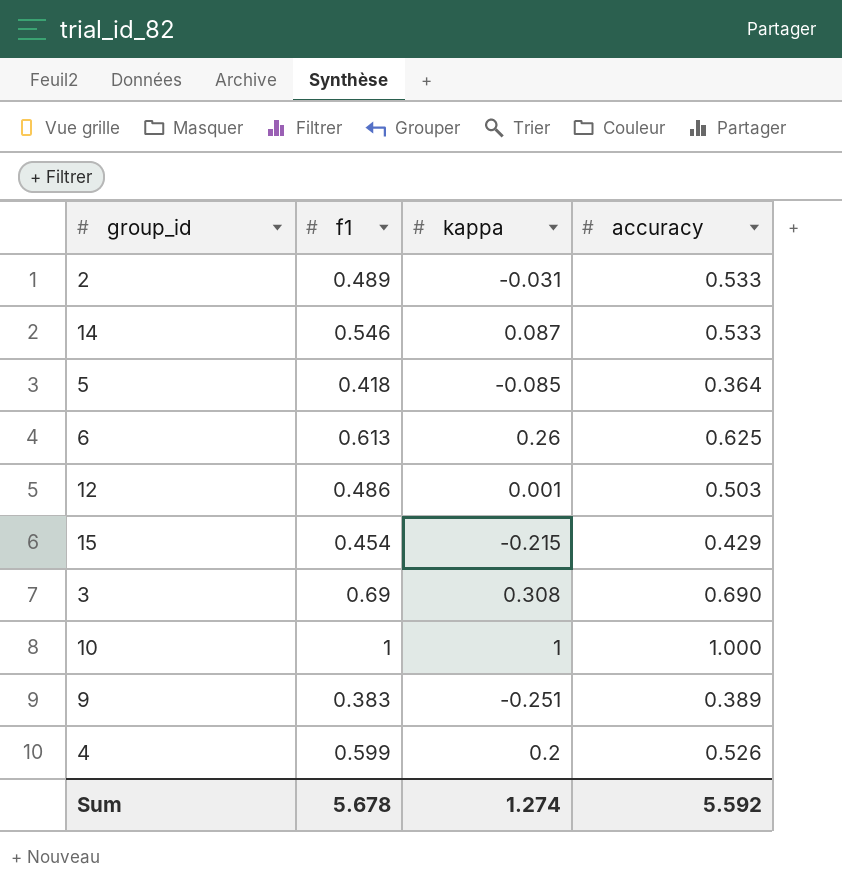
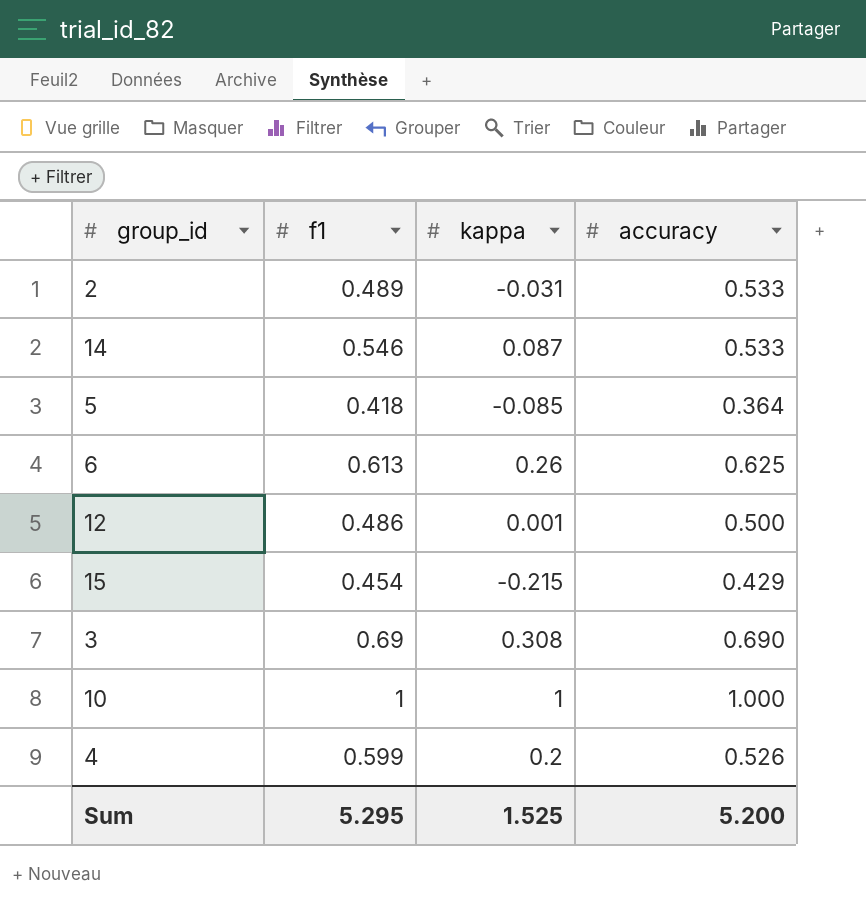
row 9: 0.383 | -0.251 | 0.389 -> none
12 | accuracy: 0.503 -> 0.500
Sum | f1: 5.678 -> 5.295
Sum | kappa: 1.274 -> 1.525
Sum | accuracy: 5.592 -> 5.200

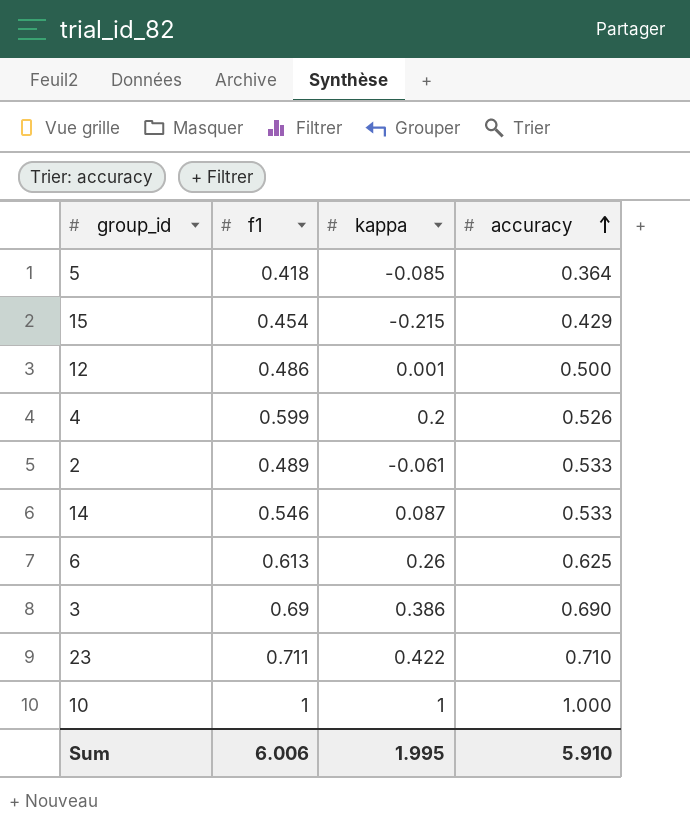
row order: none -> accuracy ascending
2 | kappa: -0.031 -> -0.061
3 | kappa: 0.308 -> 0.386
row 23: none -> 0.711 | 0.422 | 0.710
Sum | f1: 5.295 -> 6.006
Sum | kappa: 1.525 -> 1.995
Sum | accuracy: 5.200 -> 5.910

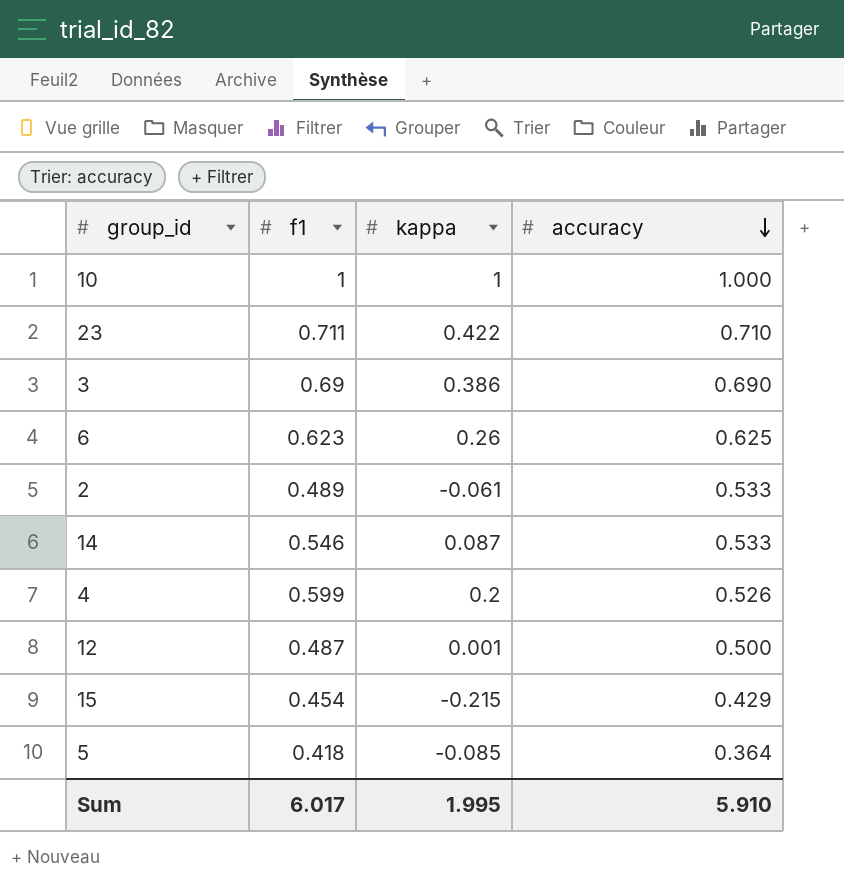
row order: accuracy ascending -> accuracy descending
6 | f1: 0.613 -> 0.623
12 | f1: 0.486 -> 0.487
Sum | f1: 6.006 -> 6.017

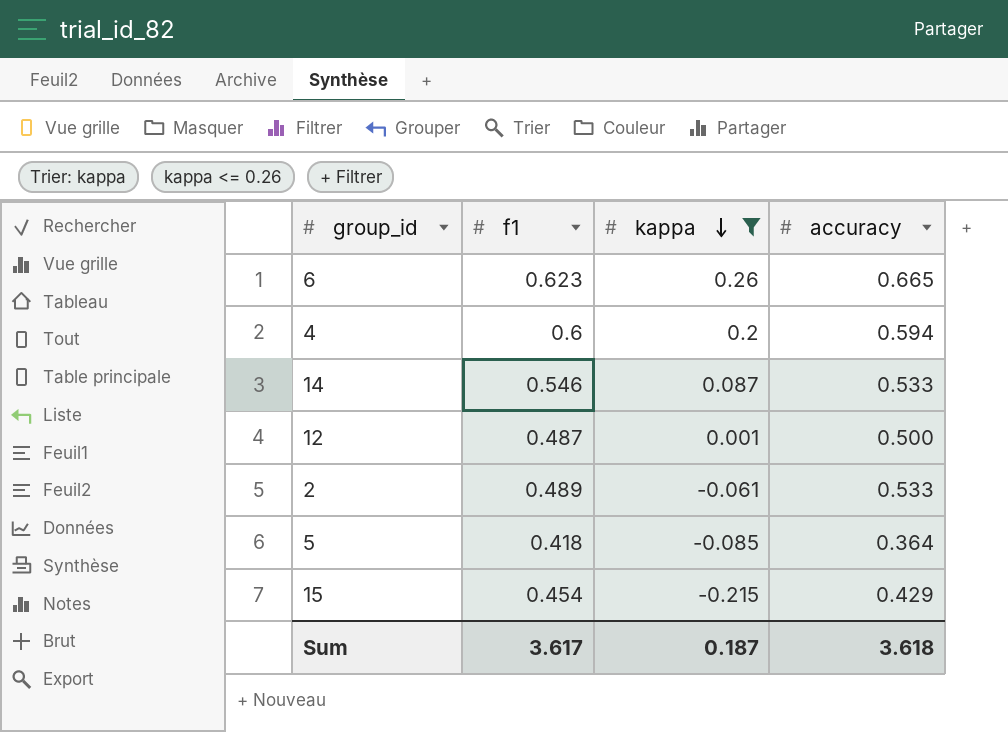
filter: none -> kappa <= 0.26
row order: accuracy descending -> kappa descending
6 | accuracy: 0.625 -> 0.665
4 | f1: 0.599 -> 0.6
4 | accuracy: 0.526 -> 0.594
Sum | f1: 6.017 -> 3.617
Sum | kappa: 1.995 -> 0.187
Sum | accuracy: 5.910 -> 3.618

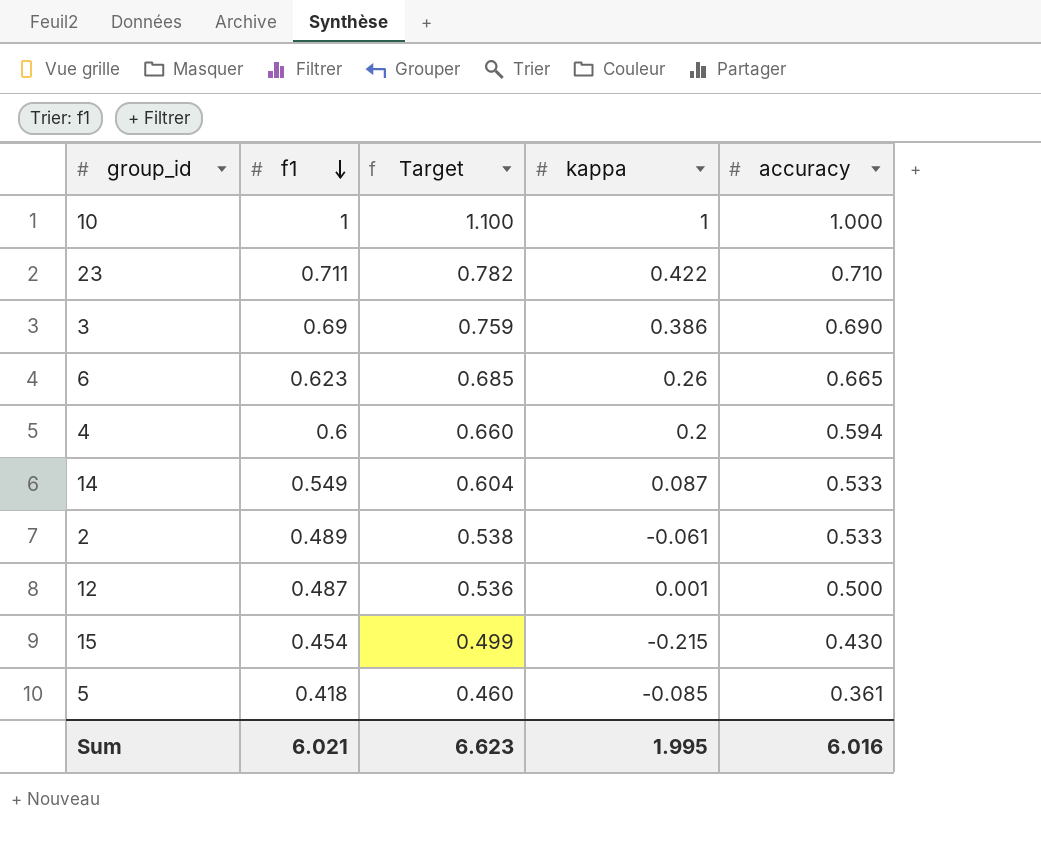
filter: kappa <= 0.26 -> none
row order: kappa descending -> f1 descending
column Target | formula: none -> [f1] * 1.1
14 | f1: 0.546 -> 0.549
15 | accuracy: 0.429 -> 0.430
5 | accuracy: 0.364 -> 0.361
Sum | f1: 3.617 -> 6.021
Sum | kappa: 0.187 -> 1.995
Sum | accuracy: 3.618 -> 6.016

